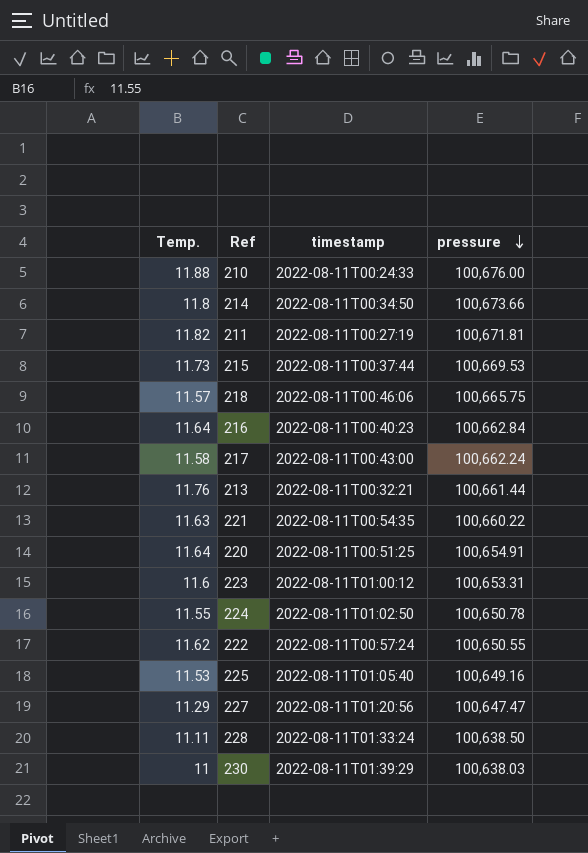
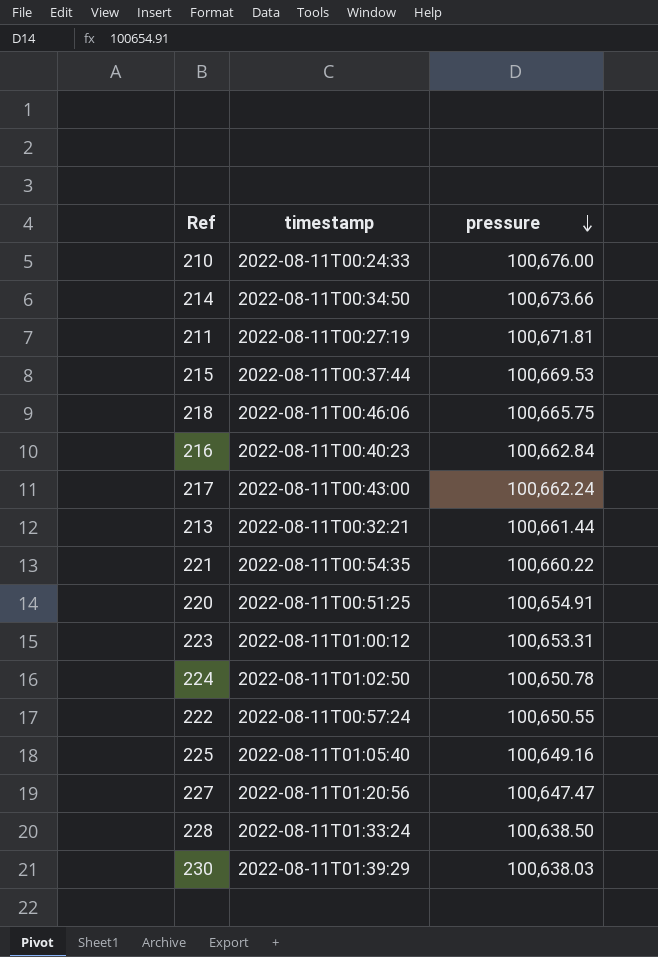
column Temp. | position: 1 -> none

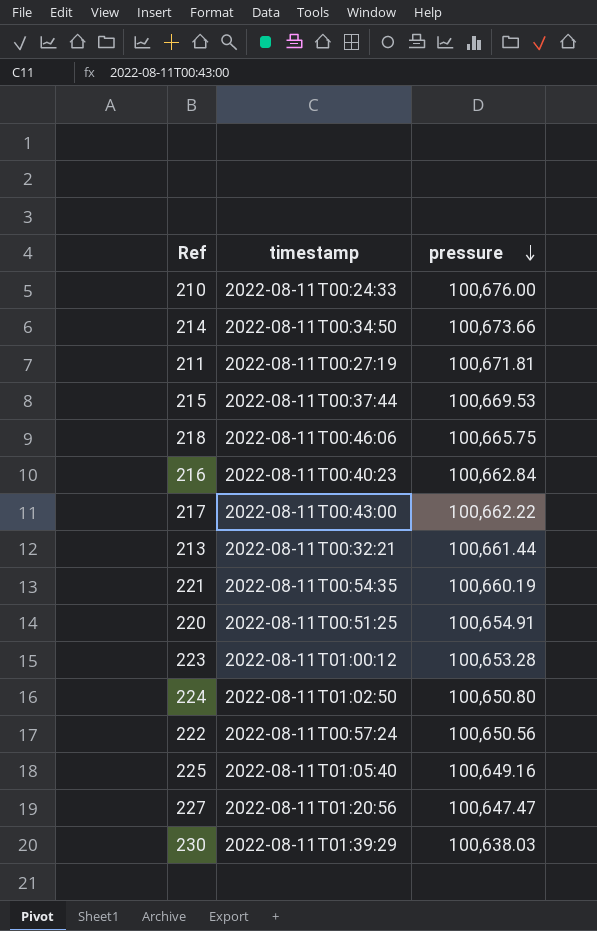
row 228: 2022-08-11T01:33:24 | 100,638.50 -> none
217 | pressure: 100,662.24 -> 100,662.22
221 | pressure: 100,660.22 -> 100,660.19
223 | pressure: 100,653.31 -> 100,653.28
224 | pressure: 100,650.78 -> 100,650.80
222 | pressure: 100,650.55 -> 100,650.56

